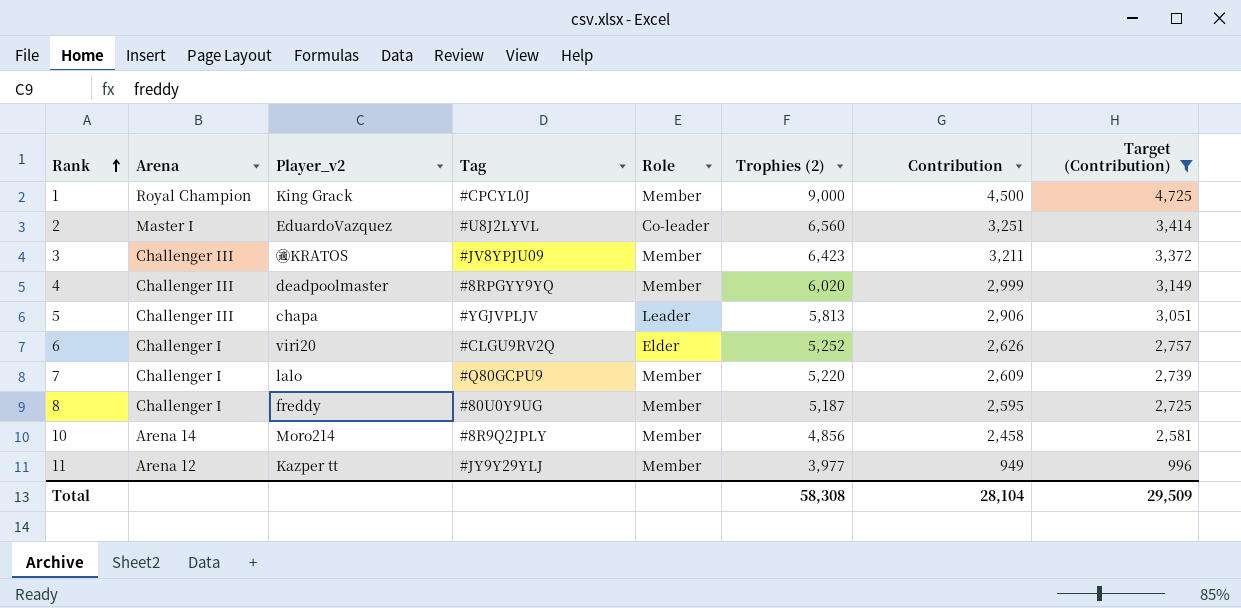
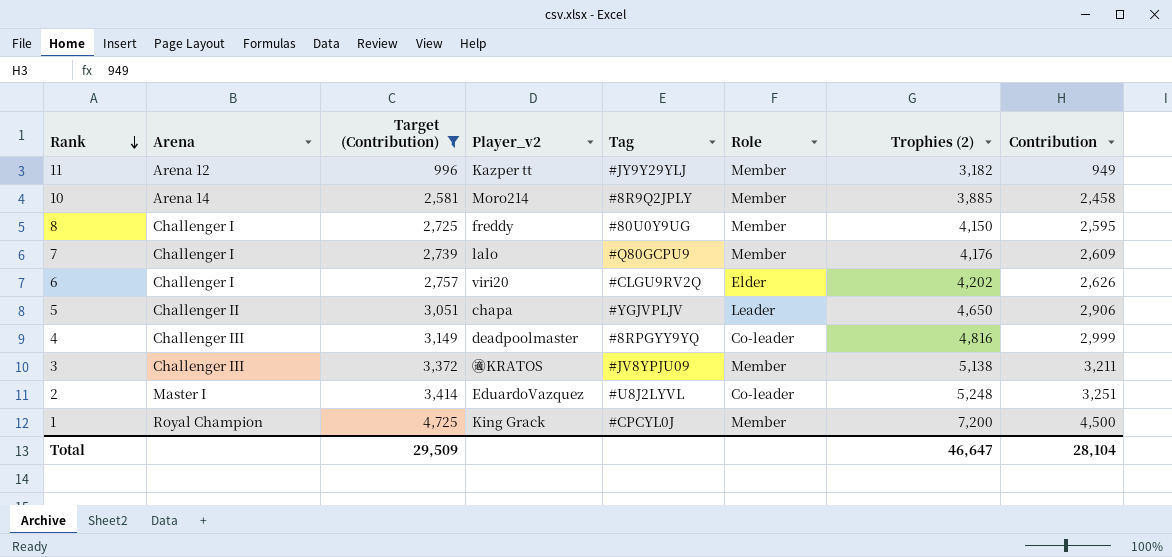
row order: Rank ascending -> Rank descending
column Target (Contribution) | position: 8 -> 3
11 | Trophies (2): 3,977 -> 3,182
10 | Trophies (2): 4,856 -> 3,885
8 | Trophies (2): 5,187 -> 4,150
7 | Trophies (2): 5,220 -> 4,176
6 | Trophies (2): 5,252 -> 4,202
5 | Arena: Challenger III -> Challenger II
5 | Trophies (2): 5,813 -> 4,650
4 | Role: Member -> Co-leader
4 | Trophies (2): 6,020 -> 4,816
3 | Trophies (2): 6,423 -> 5,138
2 | Trophies (2): 6,560 -> 5,248
1 | Trophies (2): 9,000 -> 7,200
Total | Trophies (2): 58,308 -> 46,647

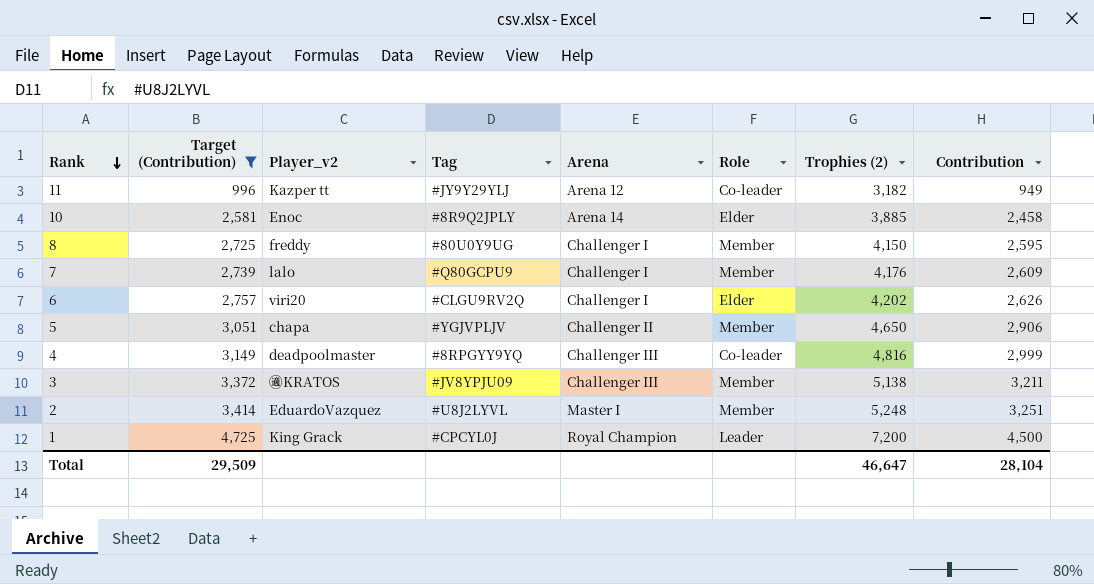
column Arena | position: 2 -> 5
11 | Role: Member -> Co-leader
10 | Player_v2: Moro214 -> Enoc
10 | Role: Member -> Elder
5 | Role: Leader -> Member
2 | Role: Co-leader -> Member
1 | Role: Member -> Leader

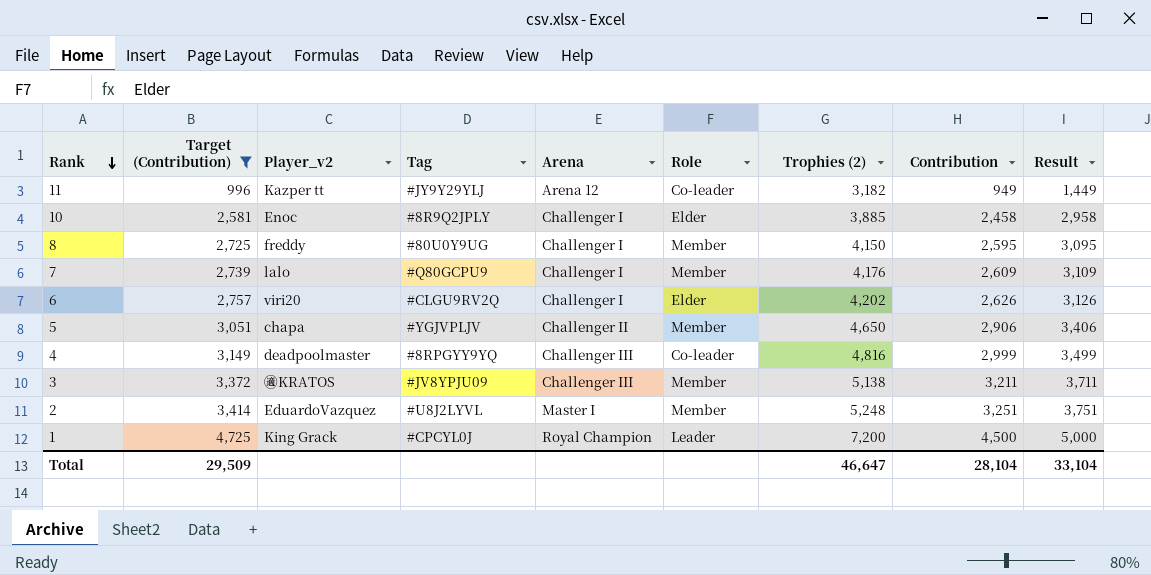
column Result | formula: none -> [Contribution] + 500
10 | Arena: Arena 14 -> Challenger I

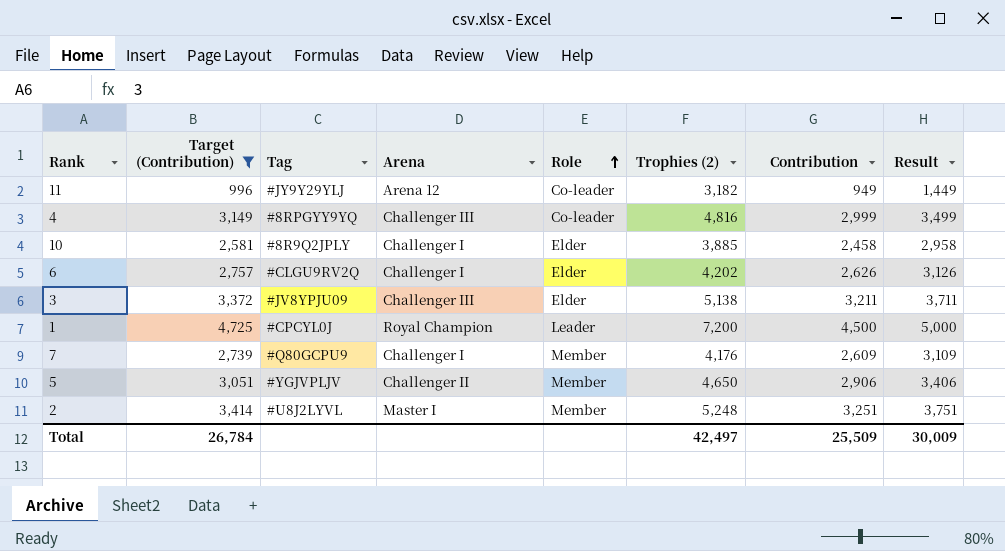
row order: Rank descending -> Role ascending
column Player_v2 | position: 3 -> none
row 8: 2,725 | freddy | #80U0Y9UG | Challenger I | Member | 4,150 | 2,595 | 3,095 -> none
3 | Role: Member -> Elder
Total | Target (Contribution): 29,509 -> 26,784
Total | Trophies (2): 46,647 -> 42,497
Total | Contribution: 28,104 -> 25,509
Total | Result: 33,104 -> 30,009

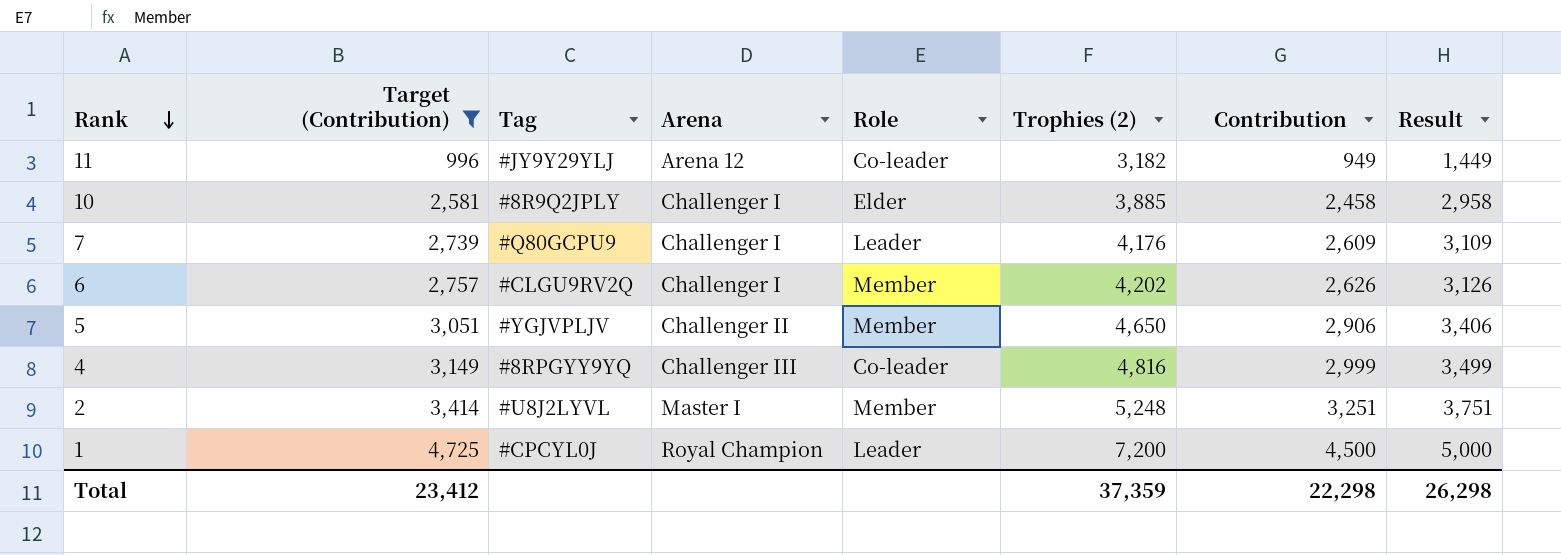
row order: Role ascending -> Rank descending
row 3: 3,372 | #JV8YPJU09 | Challenger III | Elder | 5,138 | 3,211 | 3,711 -> none
7 | Role: Member -> Leader
6 | Role: Elder -> Member
Total | Target (Contribution): 26,784 -> 23,412
Total | Trophies (2): 42,497 -> 37,359
Total | Contribution: 25,509 -> 22,298
Total | Result: 30,009 -> 26,298

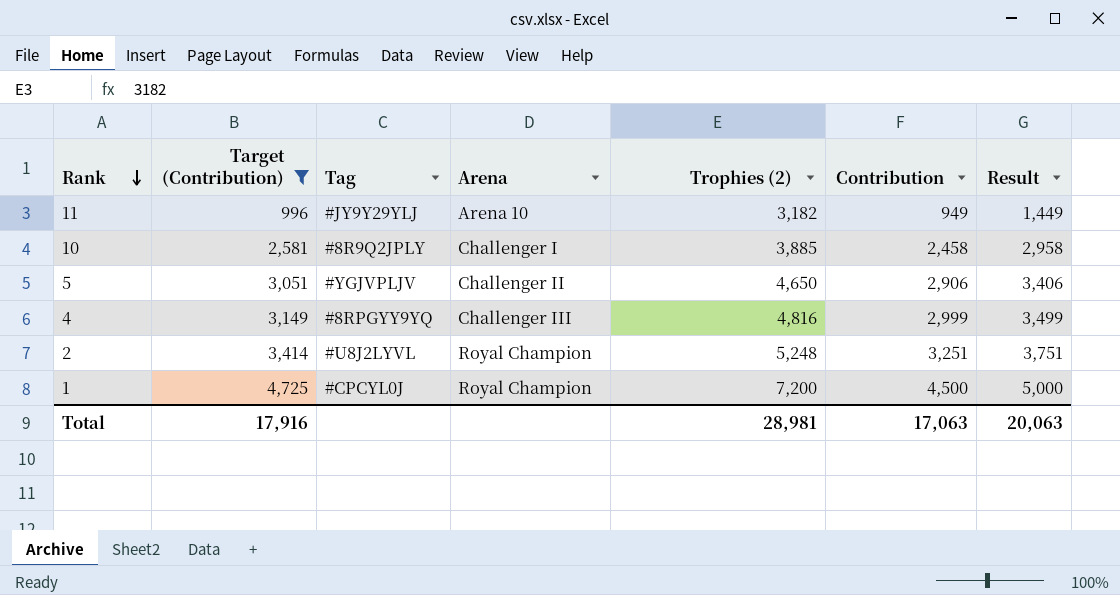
column Role | position: 5 -> none
row 7: 2,739 | #Q80GCPU9 | Challenger I | Leader | 4,176 | 2,609 | 3,109 -> none
row 6: 2,757 | #CLGU9RV2Q | Challenger I | Member | 4,202 | 2,626 | 3,126 -> none
11 | Arena: Arena 12 -> Arena 10
2 | Arena: Master I -> Royal Champion
Total | Target (Contribution): 23,412 -> 17,916
Total | Trophies (2): 37,359 -> 28,981
Total | Contribution: 22,298 -> 17,063
Total | Result: 26,298 -> 20,063

